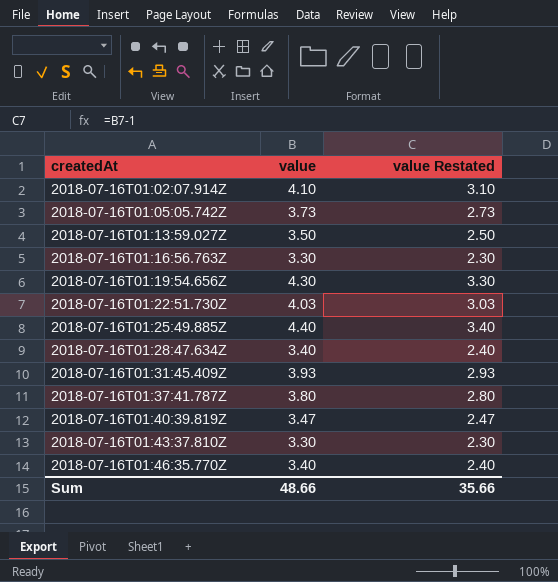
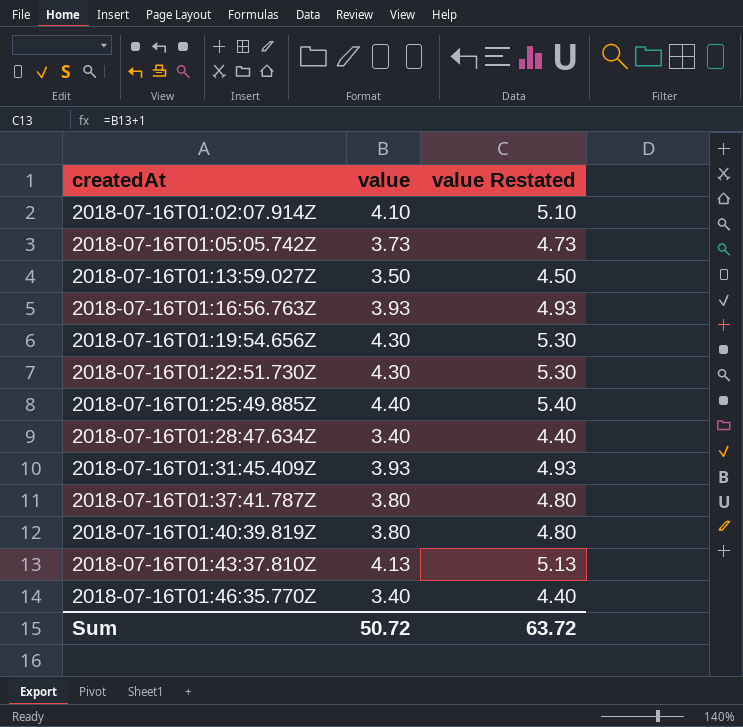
column value Restated | formula: [value] - 1 -> [value] + 1
2018-07-16T01:16:56.763Z | value: 3.30 -> 3.93
2018-07-16T01:22:51.730Z | value: 4.03 -> 4.30
2018-07-16T01:40:39.819Z | value: 3.47 -> 3.80
2018-07-16T01:43:37.810Z | value: 3.30 -> 4.13
Sum | value: 48.66 -> 50.72
Sum | value Restated: 35.66 -> 63.72

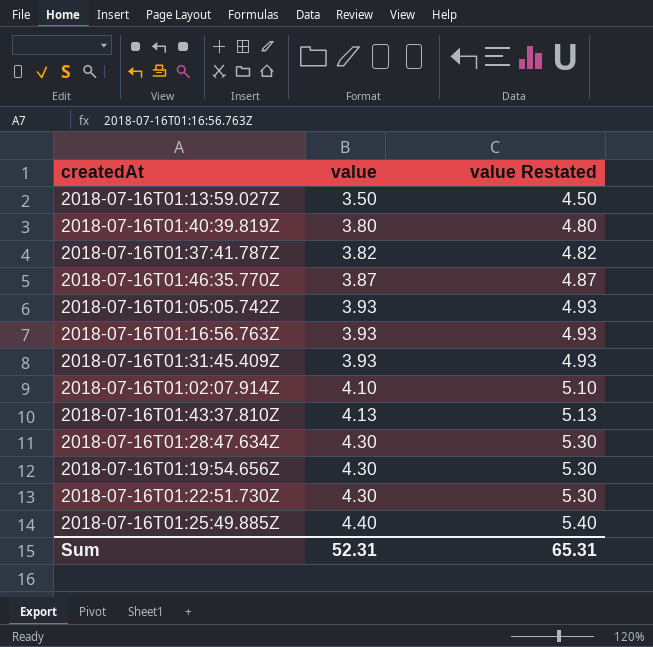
row order: createdAt ascending -> value ascending
2018-07-16T01:37:41.787Z | value: 3.80 -> 3.82
2018-07-16T01:37:41.787Z | value Restated: 4.80 -> 4.82
2018-07-16T01:46:35.770Z | value: 3.40 -> 3.87
2018-07-16T01:46:35.770Z | value Restated: 4.40 -> 4.87
2018-07-16T01:05:05.742Z | value: 3.73 -> 3.93
2018-07-16T01:05:05.742Z | value Restated: 4.73 -> 4.93
2018-07-16T01:28:47.634Z | value: 3.40 -> 4.30
2018-07-16T01:28:47.634Z | value Restated: 4.40 -> 5.30
Sum | value: 50.72 -> 52.31
Sum | value Restated: 63.72 -> 65.31

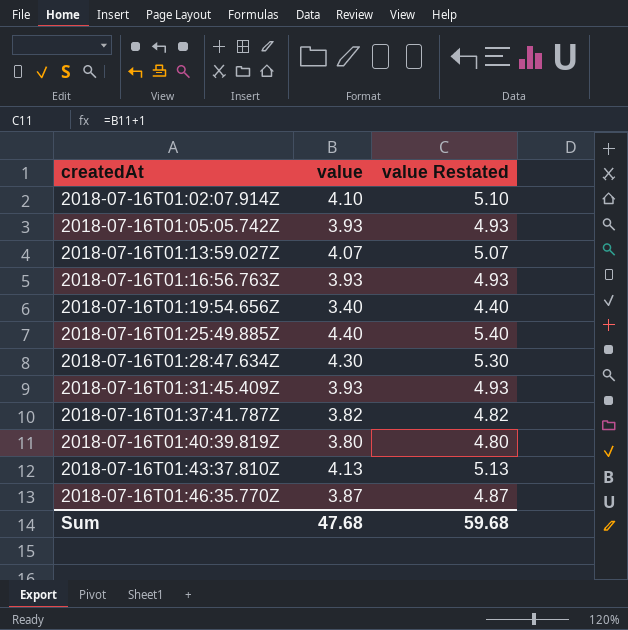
row order: value ascending -> createdAt ascending
row 2018-07-16T01:22:51.730Z: 4.30 | 5.30 -> none
2018-07-16T01:13:59.027Z | value: 3.50 -> 4.07
2018-07-16T01:13:59.027Z | value Restated: 4.50 -> 5.07
2018-07-16T01:19:54.656Z | value: 4.30 -> 3.40
2018-07-16T01:19:54.656Z | value Restated: 5.30 -> 4.40
Sum | value: 52.31 -> 47.68
Sum | value Restated: 65.31 -> 59.68

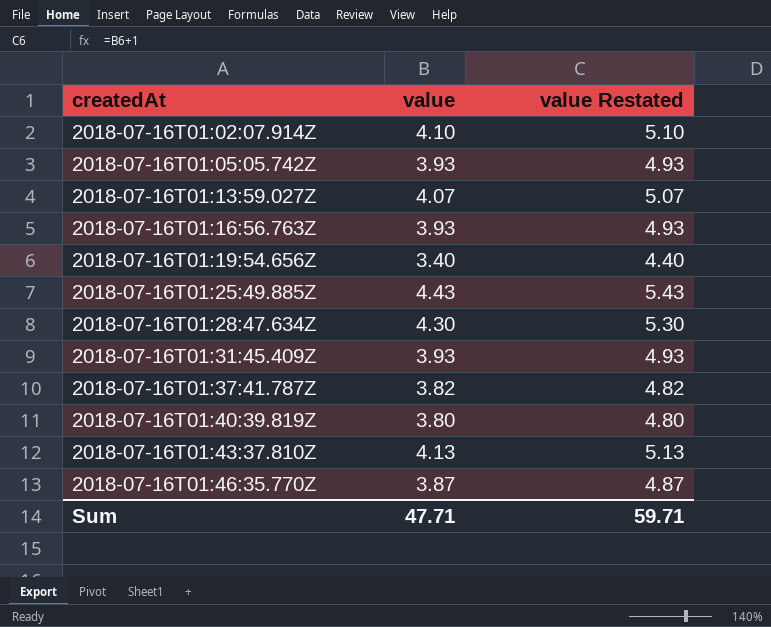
2018-07-16T01:25:49.885Z | value: 4.40 -> 4.43
2018-07-16T01:25:49.885Z | value Restated: 5.40 -> 5.43
Sum | value: 47.68 -> 47.71
Sum | value Restated: 59.68 -> 59.71

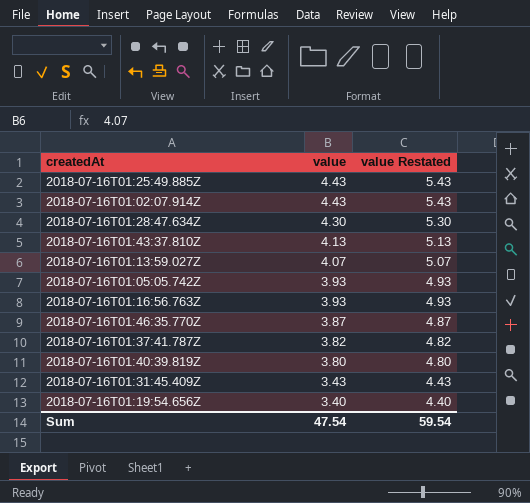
row order: createdAt ascending -> value descending
2018-07-16T01:02:07.914Z | value: 4.10 -> 4.43
2018-07-16T01:02:07.914Z | value Restated: 5.10 -> 5.43
2018-07-16T01:31:45.409Z | value: 3.93 -> 3.43
2018-07-16T01:31:45.409Z | value Restated: 4.93 -> 4.43
Sum | value: 47.71 -> 47.54
Sum | value Restated: 59.71 -> 59.54

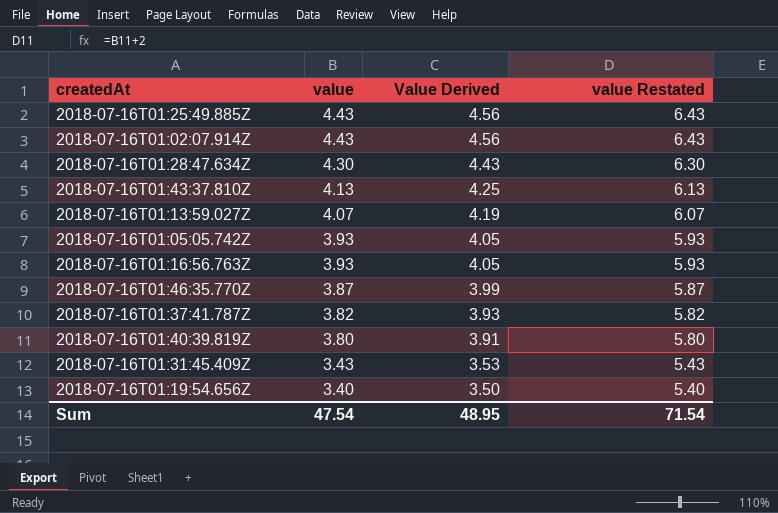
column Value Derived | formula: none -> [value] * 1.03
column value Restated | formula: [value] + 1 -> [value] + 2
Sum | value Restated: 59.54 -> 71.54

